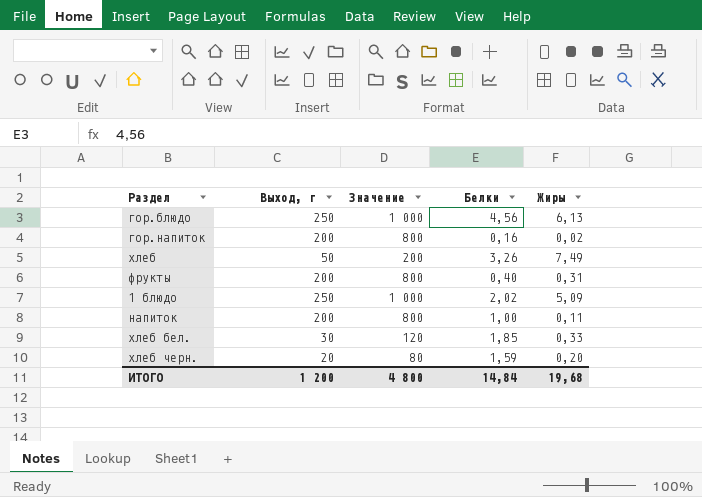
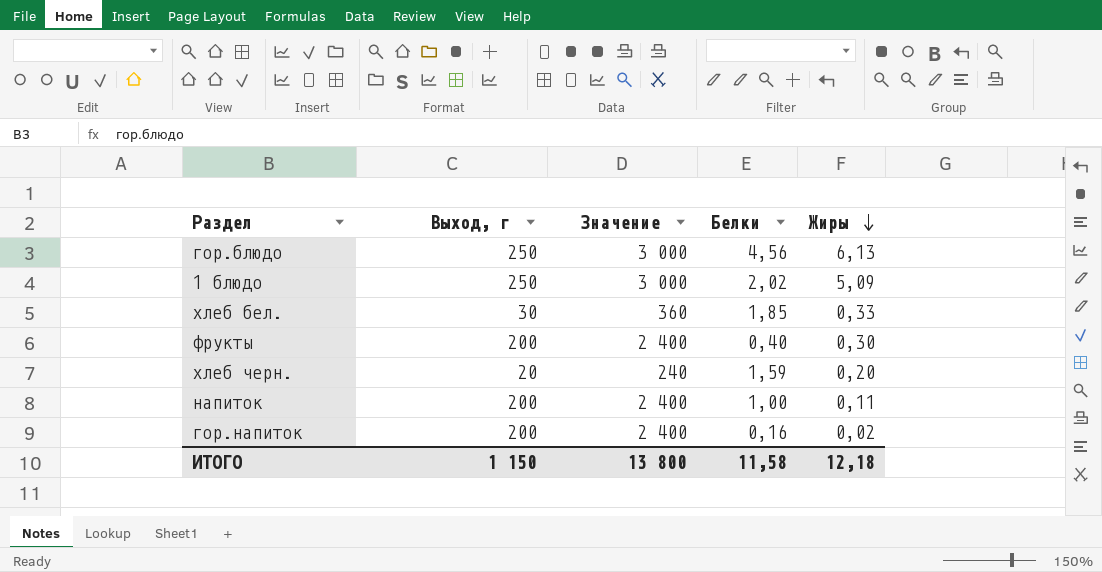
row order: none -> Жиры descending
column Значение | formula: [Выход, г] * 4 -> [Выход, г] * 12
row хлеб: 50 | 200 | 3,26 | 7,49 -> none
фрукты | Жиры: 0,31 -> 0,30
ИТОГО | Выход, г: 1 200 -> 1 150
ИТОГО | Значение: 4 800 -> 13 800
ИТОГО | Белки: 14,84 -> 11,58
ИТОГО | Жиры: 19,68 -> 12,18

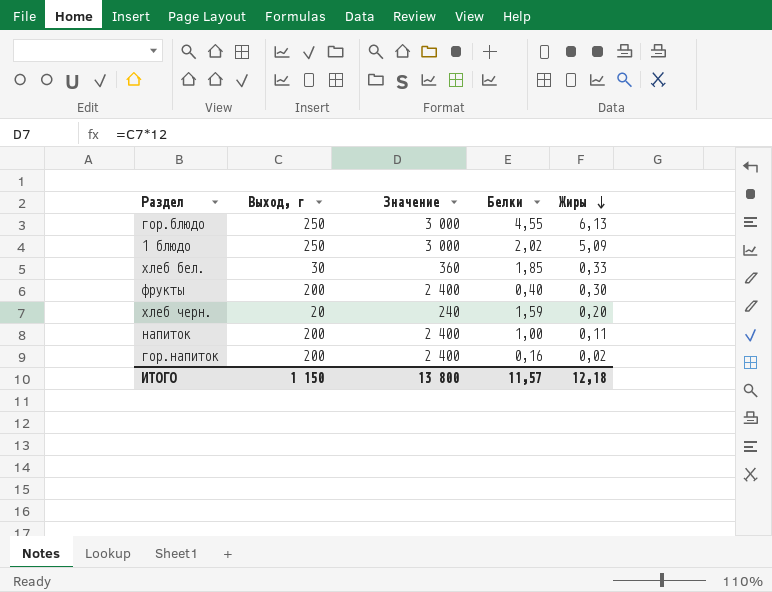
гор.блюдо | Белки: 4,56 -> 4,55
ИТОГО | Белки: 11,58 -> 11,57

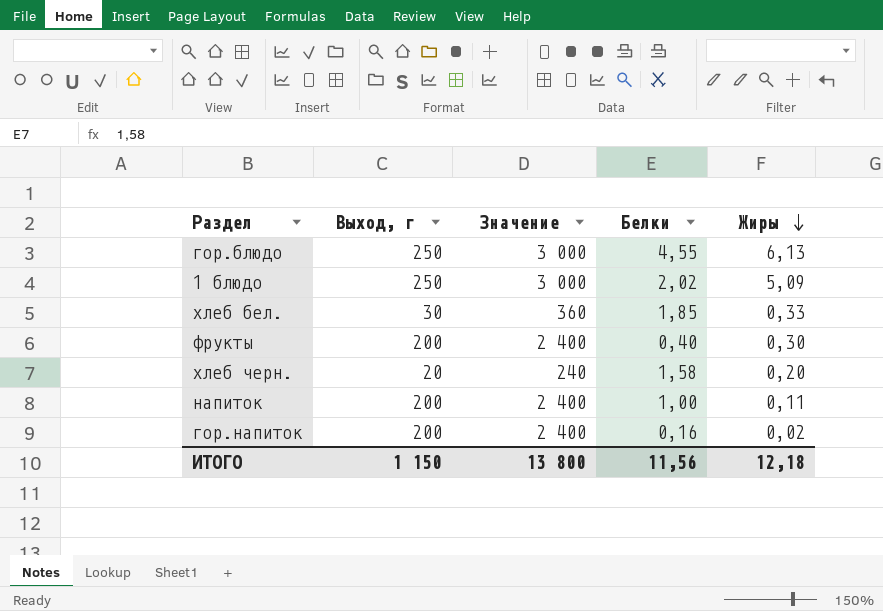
хлеб черн. | Белки: 1,59 -> 1,58
ИТОГО | Белки: 11,57 -> 11,56

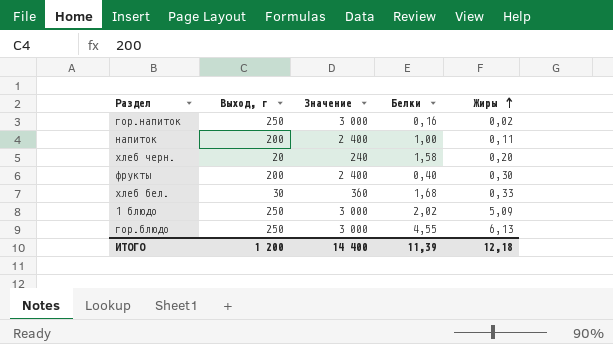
row order: Жиры descending -> Жиры ascending
гор.напиток | Выход, г: 200 -> 250
гор.напиток | Значение: 2 400 -> 3 000
хлеб бел. | Белки: 1,85 -> 1,68
ИТОГО | Выход, г: 1 150 -> 1 200
ИТОГО | Значение: 13 800 -> 14 400
ИТОГО | Белки: 11,56 -> 11,39

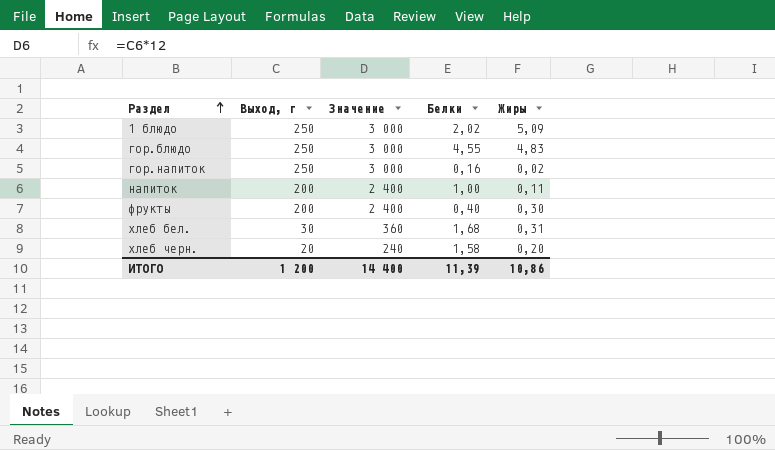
row order: Жиры ascending -> Раздел ascending
гор.блюдо | Жиры: 6,13 -> 4,83
хлеб бел. | Жиры: 0,33 -> 0,31
ИТОГО | Жиры: 12,18 -> 10,86

